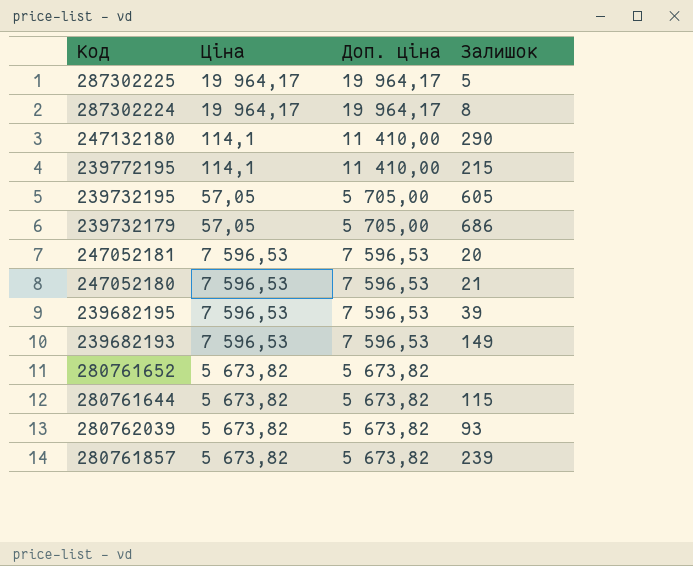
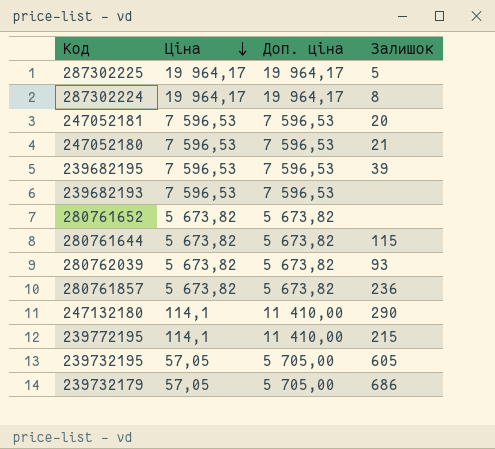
row order: none -> Ціна descending
239682193 | Залишок: 149 -> none
280761857 | Залишок: 239 -> 236

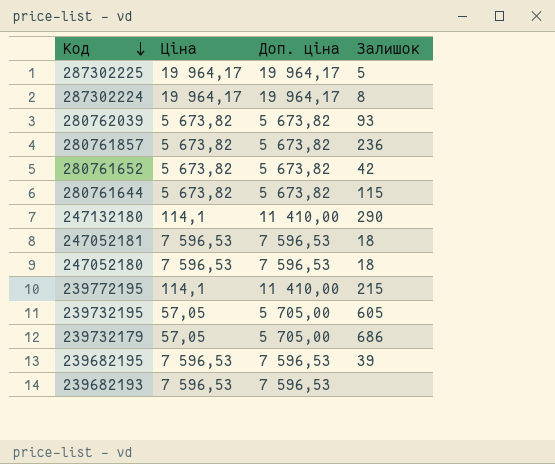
row order: Ціна descending -> Код descending
280761652 | Залишок: none -> 42
247052181 | Залишок: 20 -> 18
247052180 | Залишок: 21 -> 18

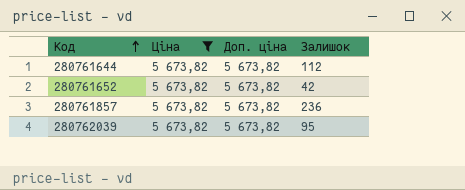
filter: none -> Ціна = 5 673,82
row order: Код descending -> Код ascending
280761644 | Залишок: 115 -> 112
280762039 | Залишок: 93 -> 95

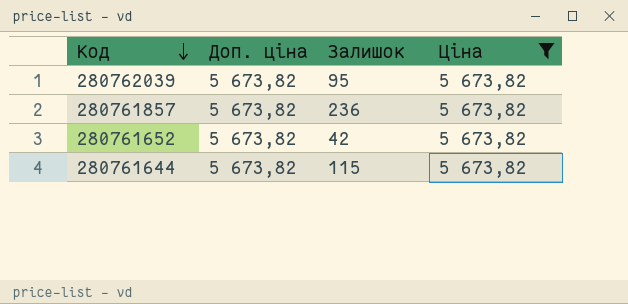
row order: Код ascending -> Код descending
column Ціна | position: 2 -> 4
280761644 | Залишок: 112 -> 115

